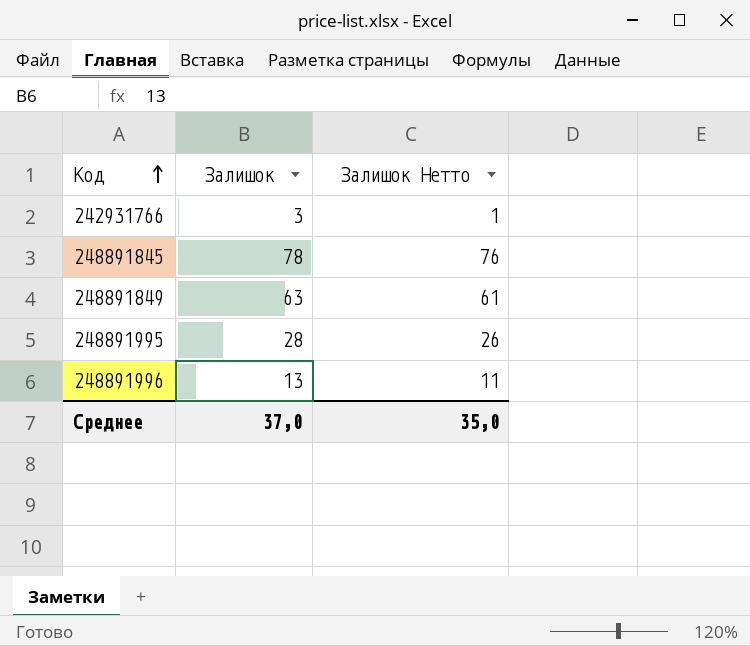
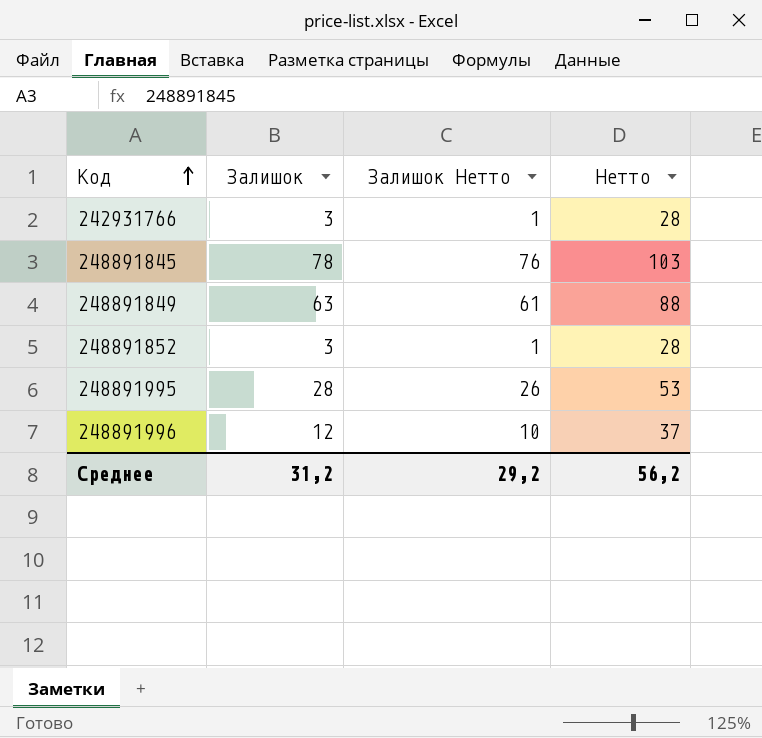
column Нетто | formula: none -> [Залишок] + 25
row 248891852: none -> 3 | 1 | 28
248891996 | Залишок: 13 -> 12
248891996 | Залишок Нетто: 11 -> 10
Среднее | Залишок: 37,0 -> 31,2
Среднее | Залишок Нетто: 35,0 -> 29,2

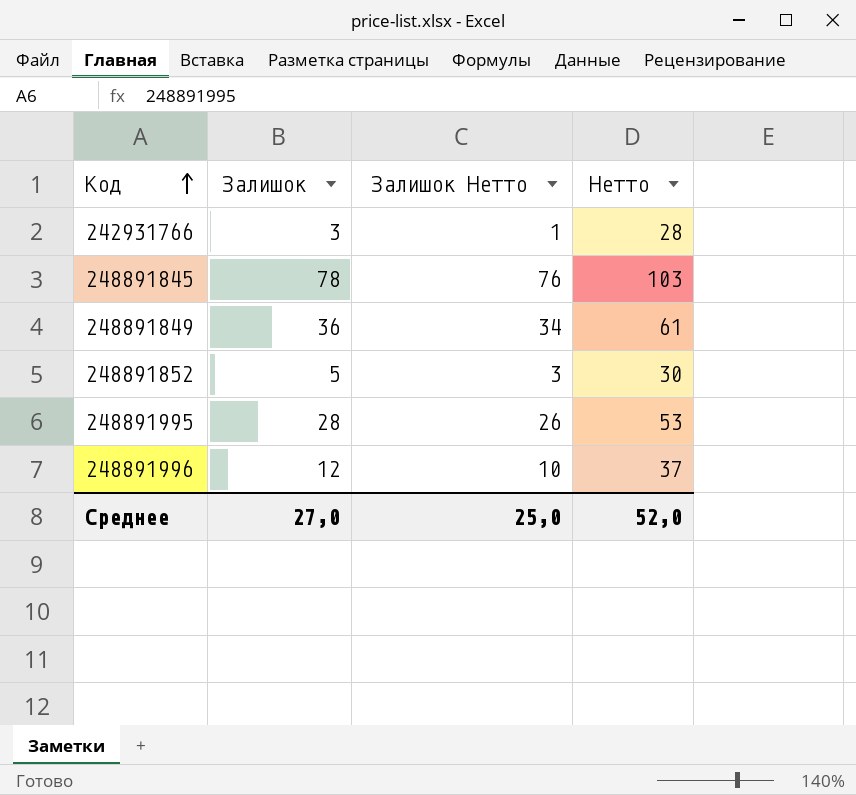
248891849 | Залишок: 63 -> 36
248891849 | Залишок Нетто: 61 -> 34
248891849 | Нетто: 88 -> 61
248891852 | Залишок: 3 -> 5
248891852 | Залишок Нетто: 1 -> 3
248891852 | Нетто: 28 -> 30
Среднее | Залишок: 31,2 -> 27,0
Среднее | Залишок Нетто: 29,2 -> 25,0
Среднее | Нетто: 56,2 -> 52,0

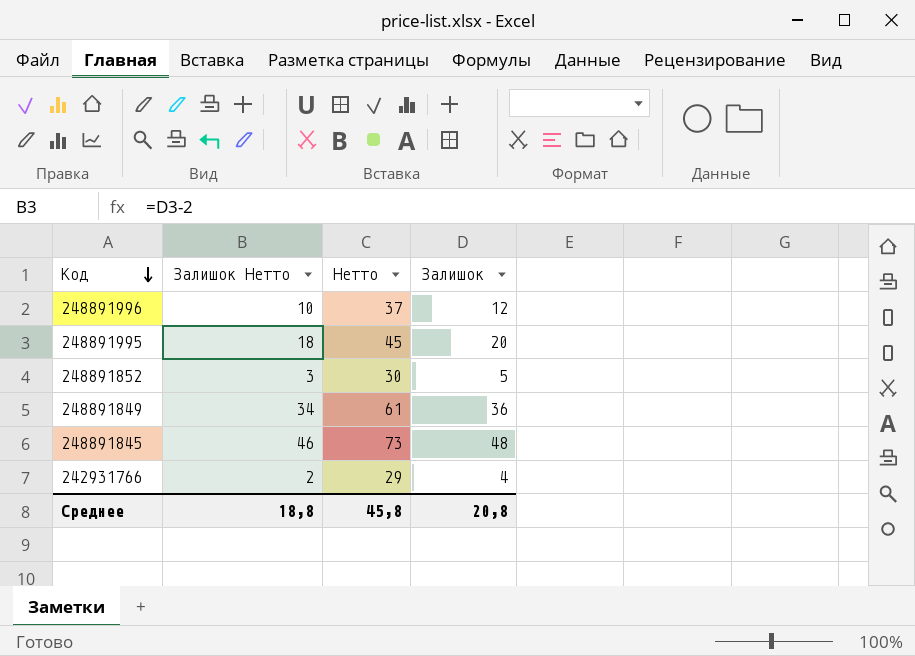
row order: Код ascending -> Код descending
column Залишок | position: 2 -> 4
248891995 | Залишок Нетто: 26 -> 18
248891995 | Нетто: 53 -> 45
248891995 | Залишок: 28 -> 20
248891845 | Залишок Нетто: 76 -> 46
248891845 | Нетто: 103 -> 73
248891845 | Залишок: 78 -> 48
242931766 | Залишок Нетто: 1 -> 2
242931766 | Нетто: 28 -> 29
242931766 | Залишок: 3 -> 4
Среднее | Залишок Нетто: 25,0 -> 18,8
Среднее | Нетто: 52,0 -> 45,8
Среднее | Залишок: 27,0 -> 20,8

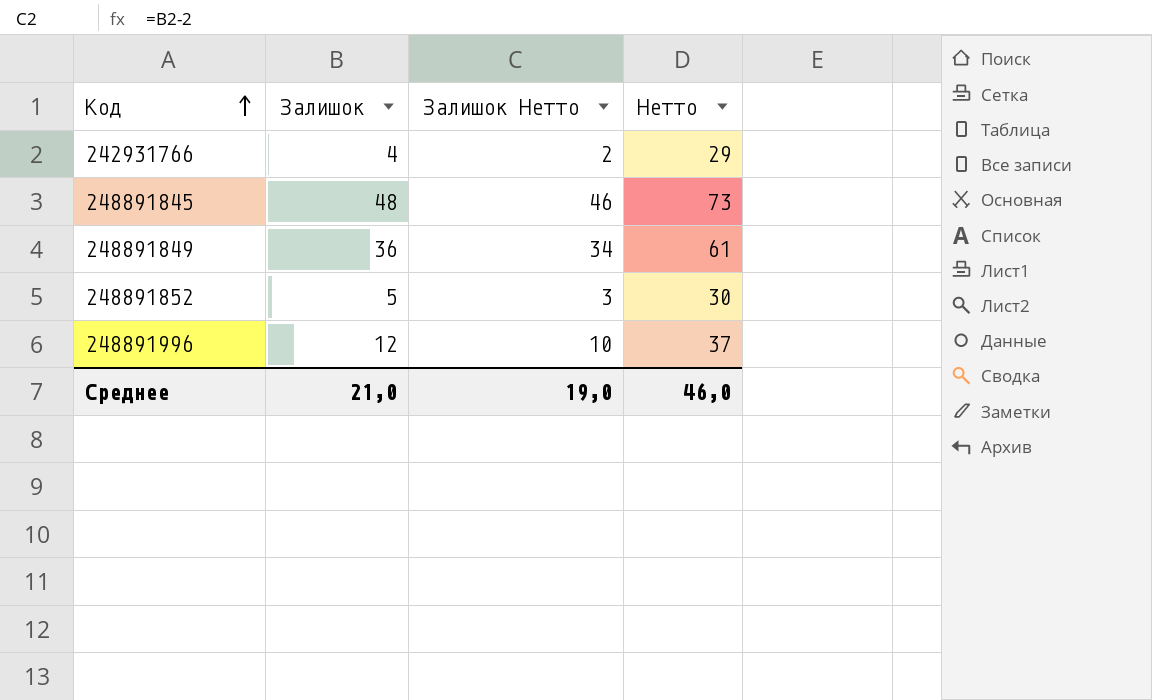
row order: Код descending -> Код ascending
column Залишок | position: 4 -> 2
row 248891995: 18 | 45 | 20 -> none
Среднее | Залишок: 20,8 -> 21,0
Среднее | Залишок Нетто: 18,8 -> 19,0
Среднее | Нетто: 45,8 -> 46,0

